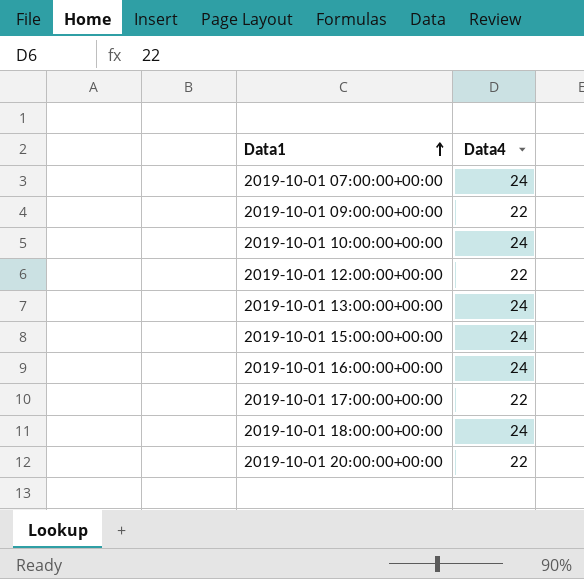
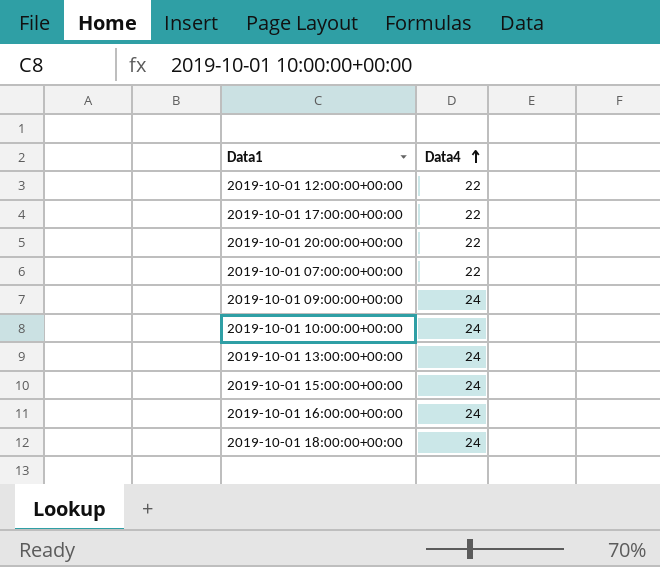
row order: Data1 ascending -> Data4 ascending
2019-10-01 07:00:00+00:00 | Data4: 24 -> 22
2019-10-01 09:00:00+00:00 | Data4: 22 -> 24

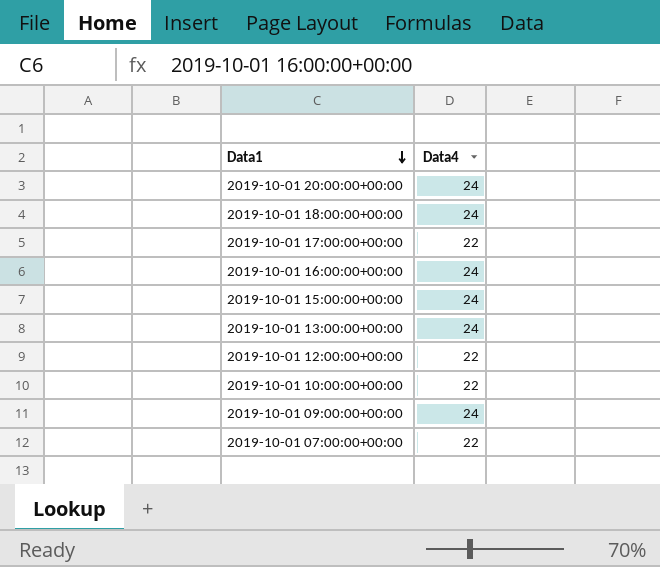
row order: Data4 ascending -> Data1 descending
2019-10-01 20:00:00+00:00 | Data4: 22 -> 24
2019-10-01 10:00:00+00:00 | Data4: 24 -> 22

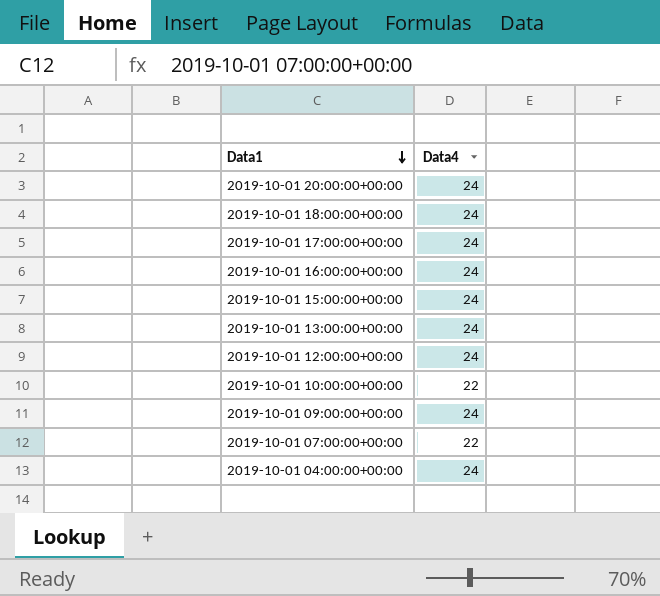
2019-10-01 17:00:00+00:00 | Data4: 22 -> 24
2019-10-01 12:00:00+00:00 | Data4: 22 -> 24
row 2019-10-01 04:00:00+00:00: none -> 24

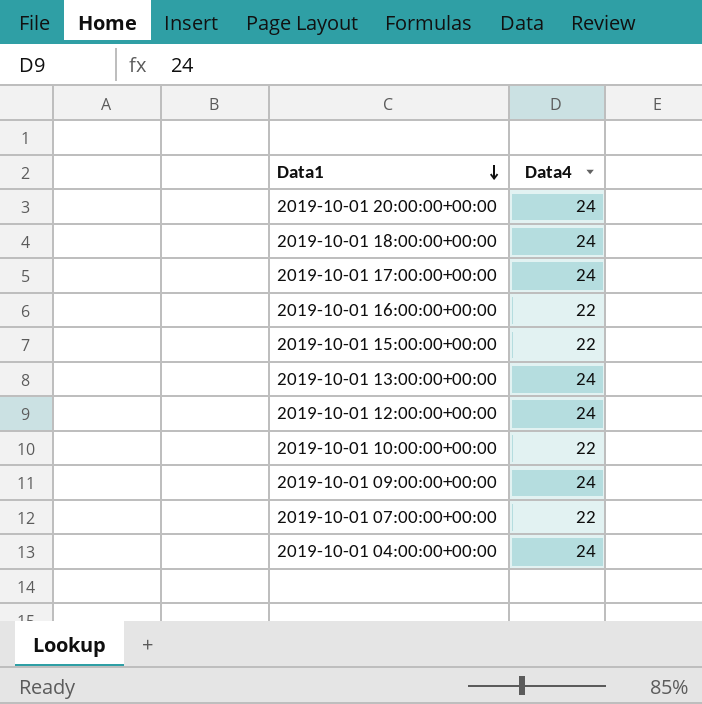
2019-10-01 16:00:00+00:00 | Data4: 24 -> 22
2019-10-01 15:00:00+00:00 | Data4: 24 -> 22

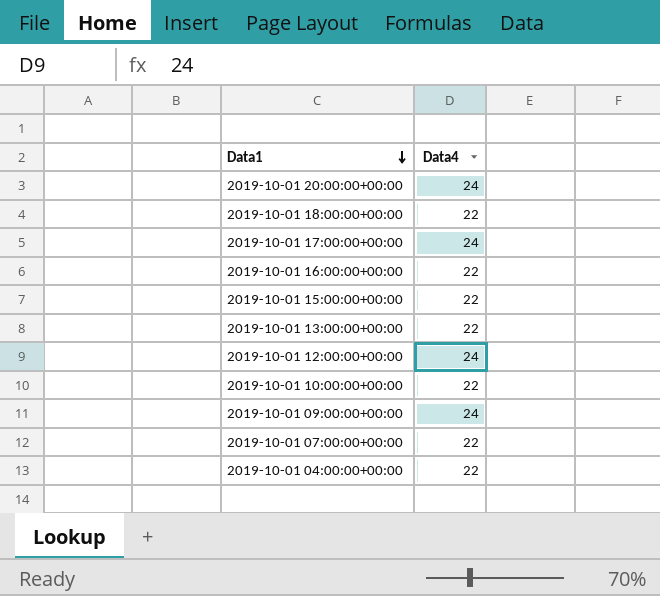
2019-10-01 18:00:00+00:00 | Data4: 24 -> 22
2019-10-01 13:00:00+00:00 | Data4: 24 -> 22
2019-10-01 04:00:00+00:00 | Data4: 24 -> 22

